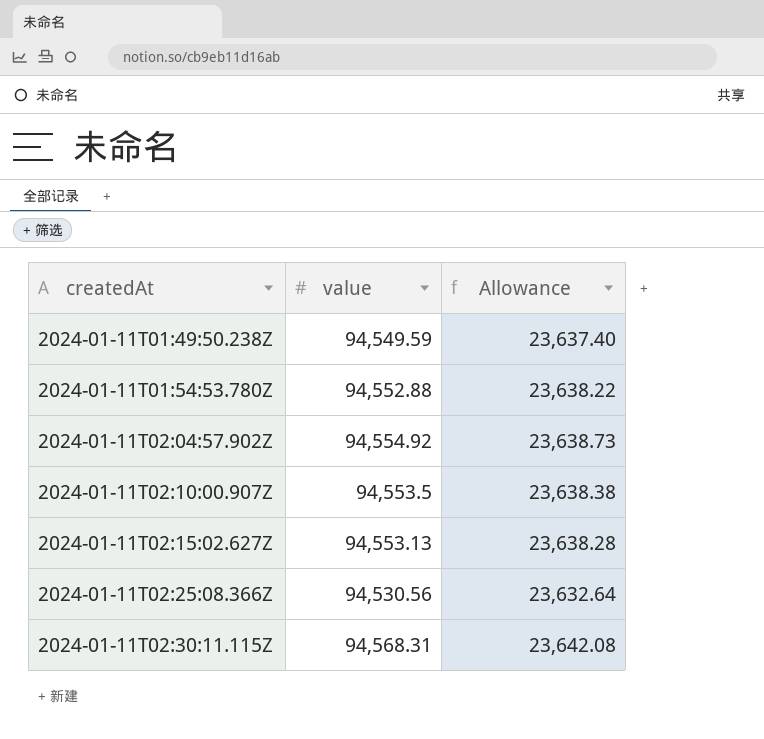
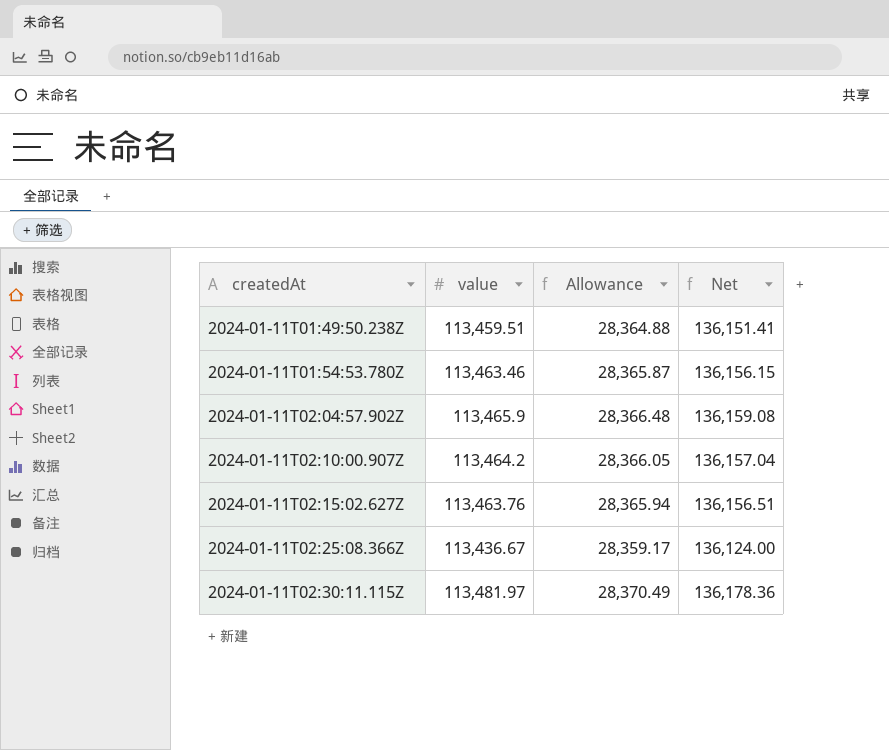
column Net | formula: none -> [value] * 1.2
2024-01-11T01:49:50.238Z | value: 94,549.59 -> 113,459.51
2024-01-11T01:49:50.238Z | Allowance: 23,637.40 -> 28,364.88
2024-01-11T01:54:53.780Z | value: 94,552.88 -> 113,463.46
2024-01-11T01:54:53.780Z | Allowance: 23,638.22 -> 28,365.87
2024-01-11T02:04:57.902Z | value: 94,554.92 -> 113,465.9
2024-01-11T02:04:57.902Z | Allowance: 23,638.73 -> 28,366.48
2024-01-11T02:10:00.907Z | value: 94,553.5 -> 113,464.2
2024-01-11T02:10:00.907Z | Allowance: 23,638.38 -> 28,366.05
2024-01-11T02:15:02.627Z | value: 94,553.13 -> 113,463.76
2024-01-11T02:15:02.627Z | Allowance: 23,638.28 -> 28,365.94
2024-01-11T02:25:08.366Z | value: 94,530.56 -> 113,436.67
2024-01-11T02:25:08.366Z | Allowance: 23,632.64 -> 28,359.17
2024-01-11T02:30:11.115Z | value: 94,568.31 -> 113,481.97
2024-01-11T02:30:11.115Z | Allowance: 23,642.08 -> 28,370.49

